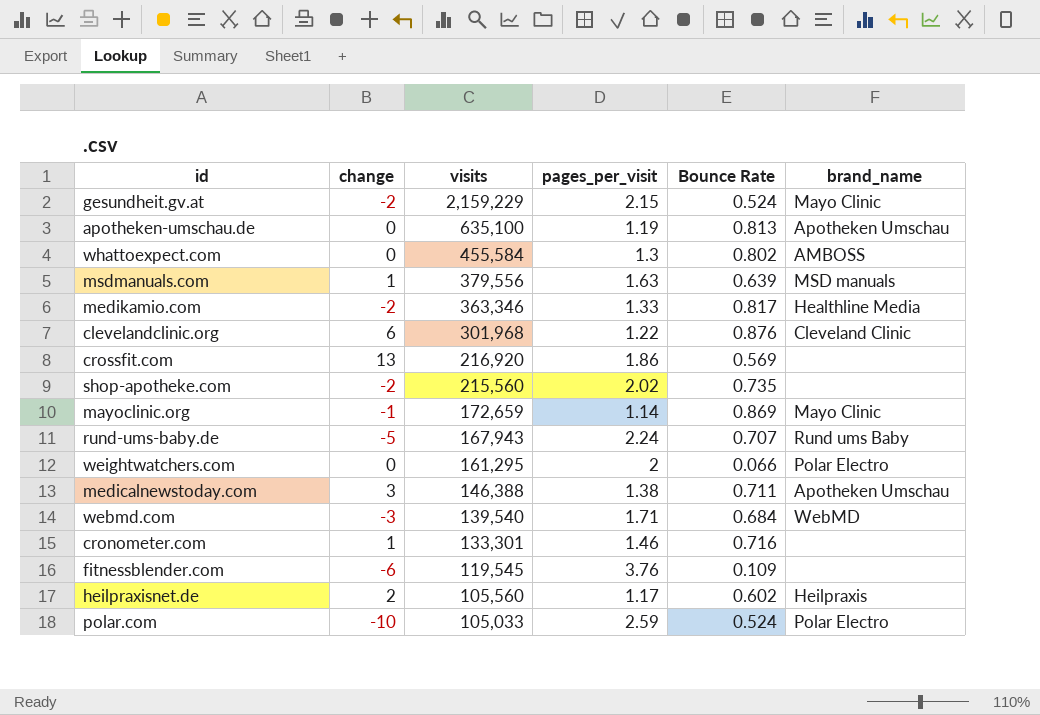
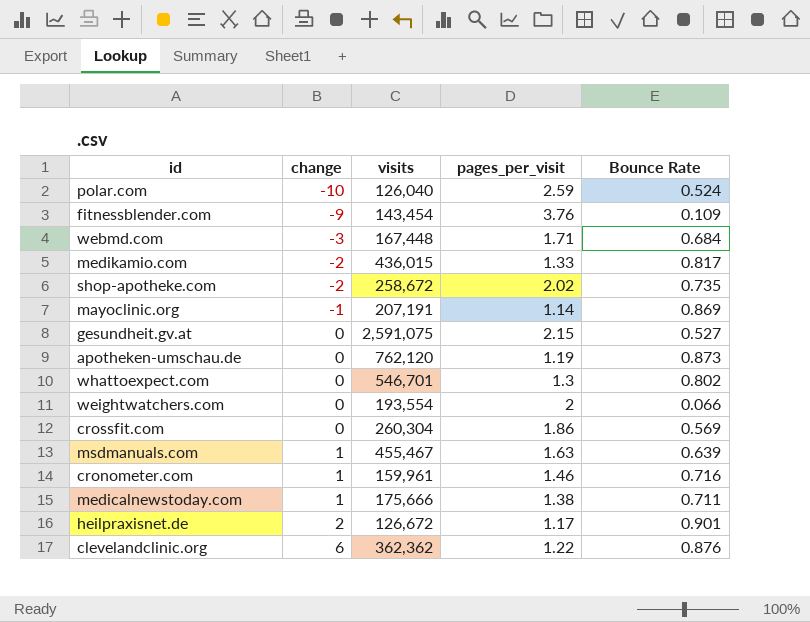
row order: visits descending -> change ascending
column brand_name | position: 6 -> none
row rund-ums-baby.de: -5 | 167,943 | 2.24 | 0.707 | Rund ums Baby -> none
polar.com | visits: 105,033 -> 126,040
fitnessblender.com | change: -6 -> -9
fitnessblender.com | visits: 119,545 -> 143,454
webmd.com | visits: 139,540 -> 167,448
medikamio.com | visits: 363,346 -> 436,015
shop-apotheke.com | visits: 215,560 -> 258,672
mayoclinic.org | visits: 172,659 -> 207,191
gesundheit.gv.at | change: -2 -> 0
gesundheit.gv.at | visits: 2,159,229 -> 2,591,075
gesundheit.gv.at | Bounce Rate: 0.524 -> 0.527
apotheken-umschau.de | visits: 635,100 -> 762,120
apotheken-umschau.de | Bounce Rate: 0.813 -> 0.873
whattoexpect.com | visits: 455,584 -> 546,701
weightwatchers.com | visits: 161,295 -> 193,554
crossfit.com | change: 13 -> 0
crossfit.com | visits: 216,920 -> 260,304
msdmanuals.com | visits: 379,556 -> 455,467
cronometer.com | visits: 133,301 -> 159,961
medicalnewstoday.com | change: 3 -> 1
medicalnewstoday.com | visits: 146,388 -> 175,666
heilpraxisnet.de | visits: 105,560 -> 126,672
heilpraxisnet.de | Bounce Rate: 0.602 -> 0.901
clevelandclinic.org | visits: 301,968 -> 362,362

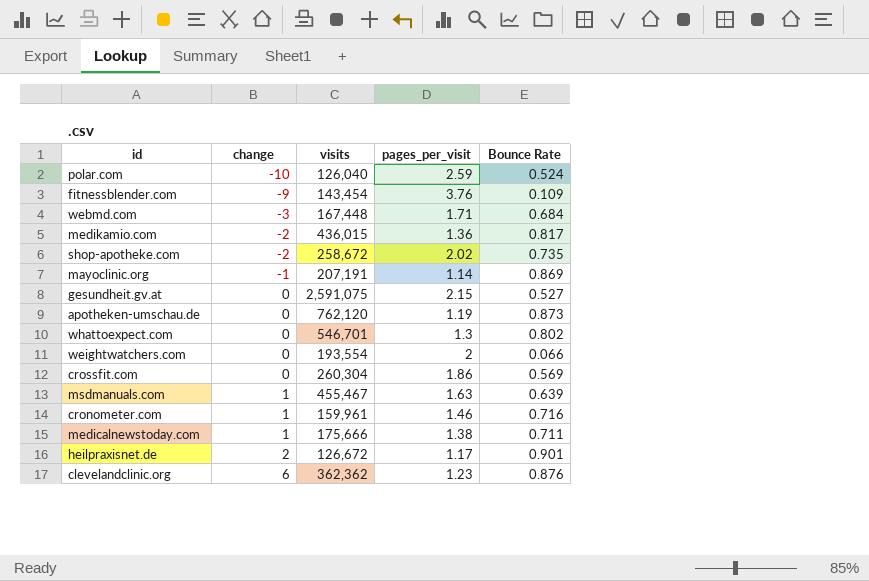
medikamio.com | pages_per_visit: 1.33 -> 1.36
clevelandclinic.org | pages_per_visit: 1.22 -> 1.23

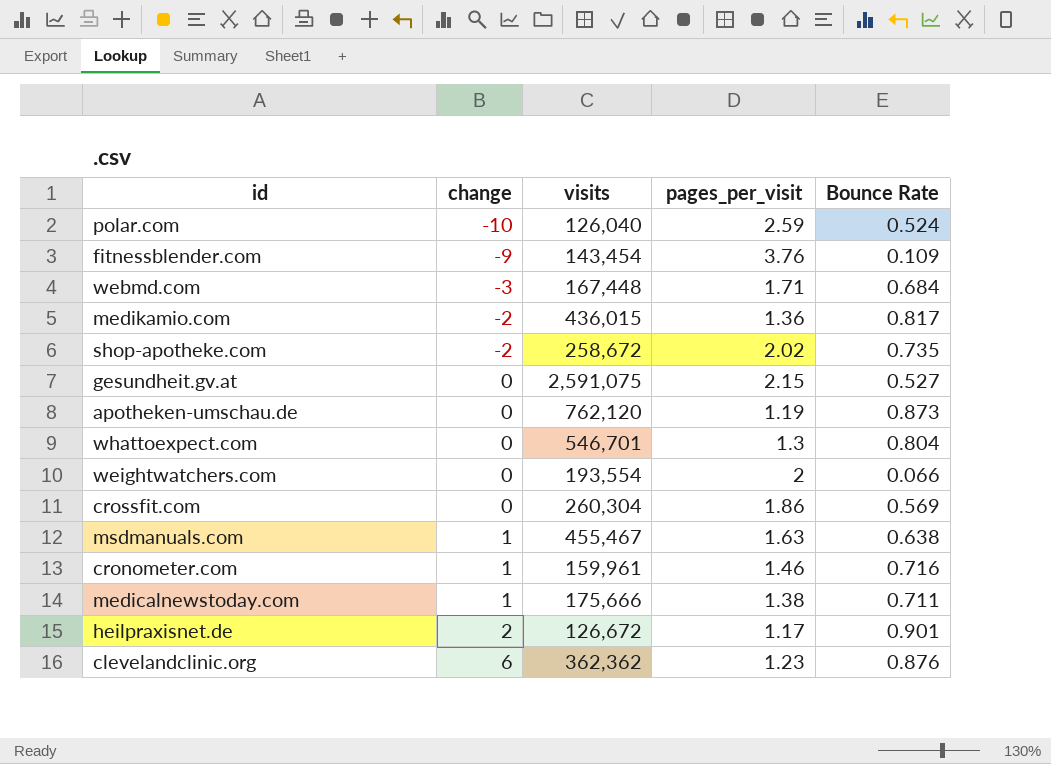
row mayoclinic.org: -1 | 207,191 | 1.14 | 0.869 -> none
whattoexpect.com | Bounce Rate: 0.802 -> 0.804
msdmanuals.com | Bounce Rate: 0.639 -> 0.638

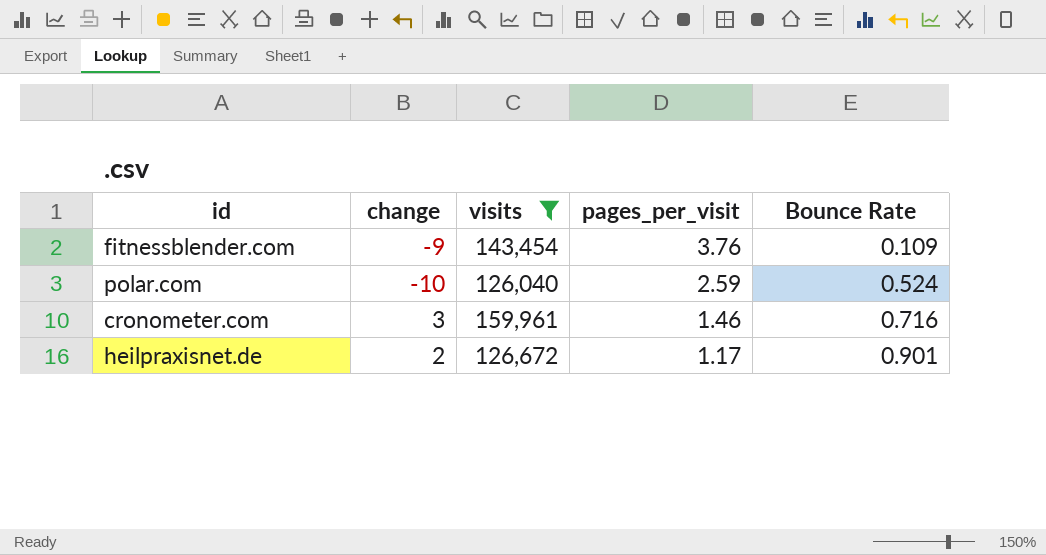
filter: none -> visits <= 159,961
row order: change ascending -> pages_per_visit descending
cronometer.com | change: 1 -> 3

